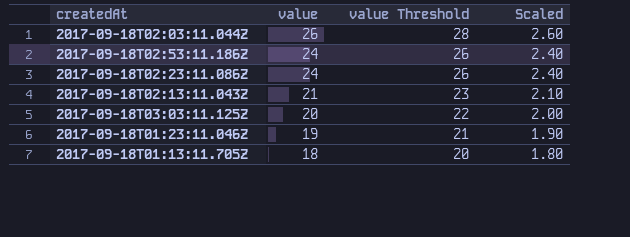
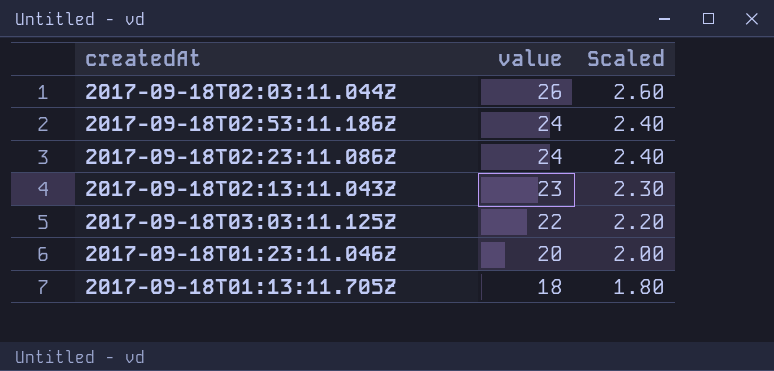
column value Threshold | formula: [value] + 2 -> none
2017-09-18T02:13:11.043Z | value: 21 -> 23
2017-09-18T02:13:11.043Z | Scaled: 2.10 -> 2.30
2017-09-18T03:03:11.125Z | value: 20 -> 22
2017-09-18T03:03:11.125Z | Scaled: 2.00 -> 2.20
2017-09-18T01:23:11.046Z | value: 19 -> 20
2017-09-18T01:23:11.046Z | Scaled: 1.90 -> 2.00

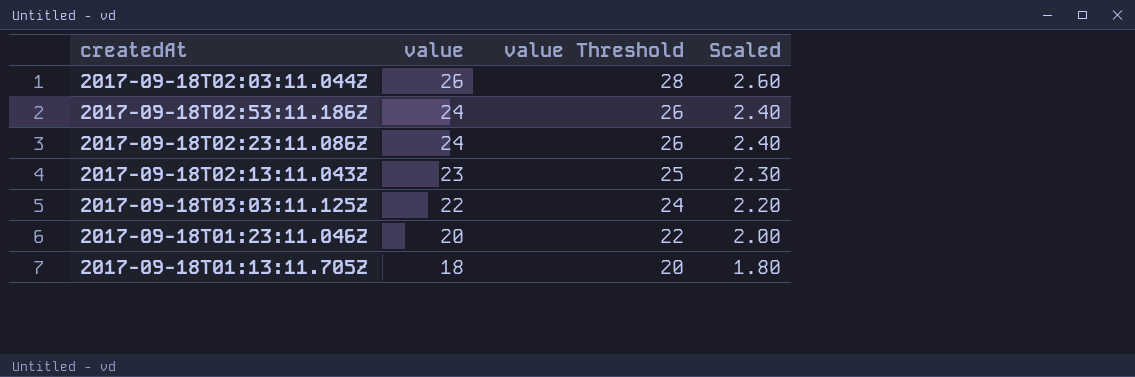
column value Threshold | formula: none -> [value] + 2

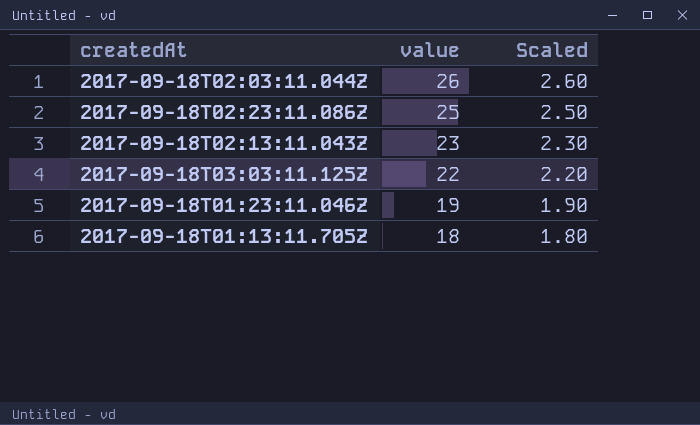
column value Threshold | formula: [value] + 2 -> none
row 2017-09-18T02:53:11.186Z: 24 | 26 | 2.40 -> none
2017-09-18T02:23:11.086Z | value: 24 -> 25
2017-09-18T02:23:11.086Z | Scaled: 2.40 -> 2.50
2017-09-18T01:23:11.046Z | value: 20 -> 19
2017-09-18T01:23:11.046Z | Scaled: 2.00 -> 1.90

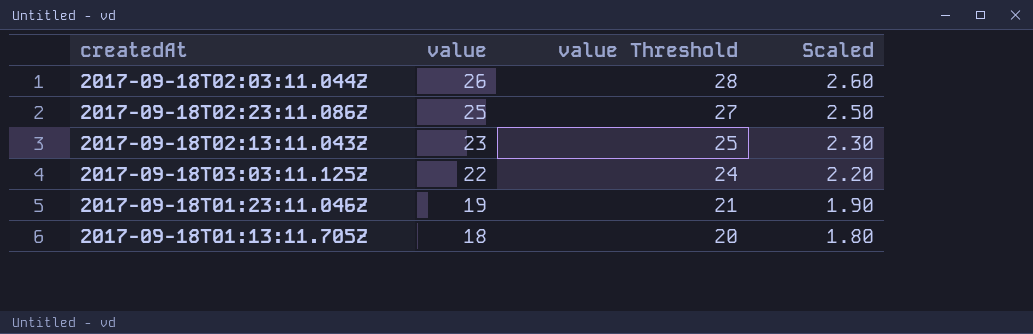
column value Threshold | formula: none -> [value] + 2

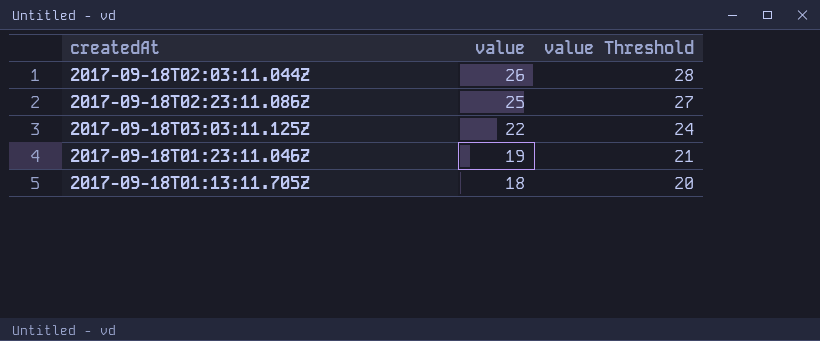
column Scaled | formula: [value] * 0.1 -> none
row 2017-09-18T02:13:11.043Z: 23 | 25 | 2.30 -> none

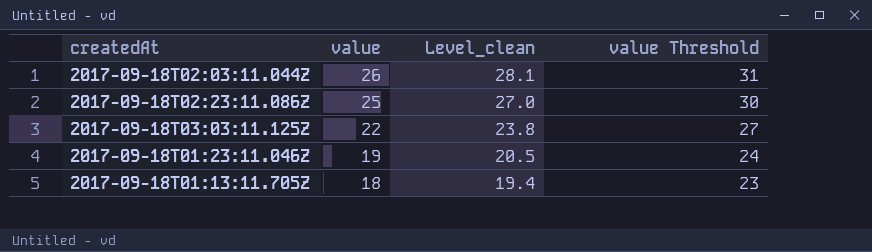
column Level_clean | formula: none -> [value] * 1.08
column value Threshold | formula: [value] + 2 -> [value] + 5

